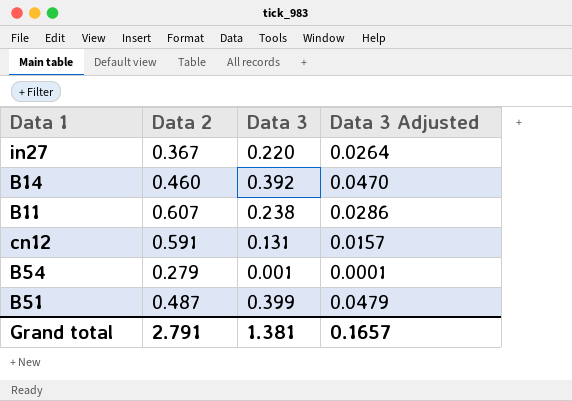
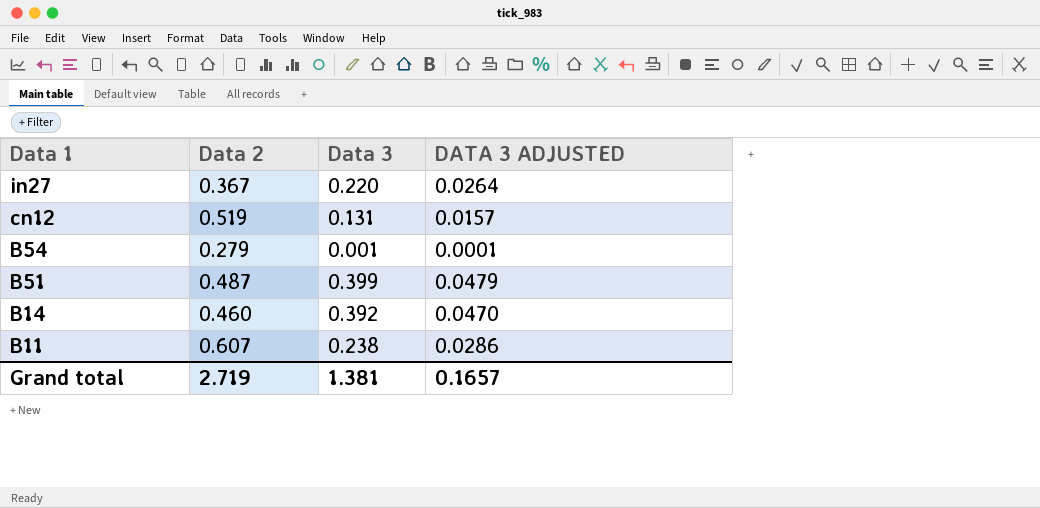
row order: none -> Data 1 descending
column name: Data 3 Adjusted -> DATA 3 ADJUSTED
cn12 | Data 2: 0.591 -> 0.519
Grand total | Data 2: 2.791 -> 2.719

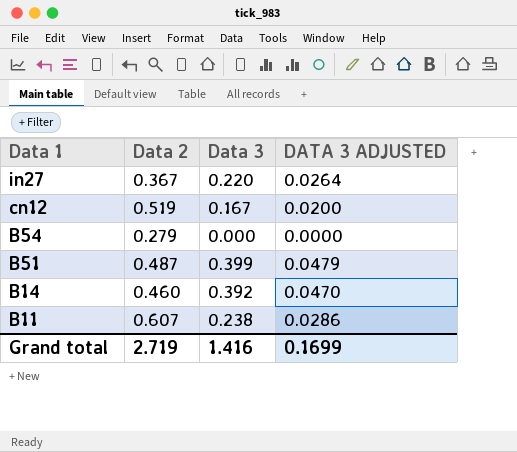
cn12 | Data 3: 0.131 -> 0.167
cn12 | DATA 3 ADJUSTED: 0.0157 -> 0.0200
B54 | Data 3: 0.001 -> 0.000
B54 | DATA 3 ADJUSTED: 0.0001 -> 0.0000
Grand total | Data 3: 1.381 -> 1.416
Grand total | DATA 3 ADJUSTED: 0.1657 -> 0.1699

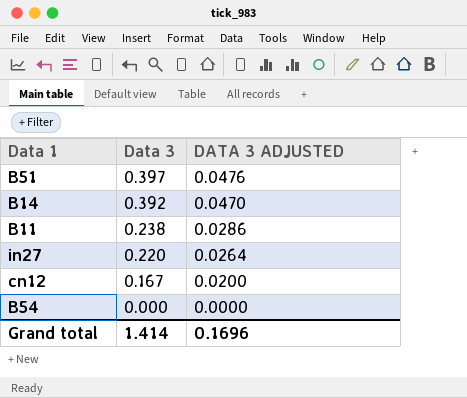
row order: Data 1 descending -> Data 3 descending
column Data 2 | position: 2 -> none
B51 | Data 3: 0.399 -> 0.397
B51 | DATA 3 ADJUSTED: 0.0479 -> 0.0476
Grand total | Data 3: 1.416 -> 1.414
Grand total | DATA 3 ADJUSTED: 0.1699 -> 0.1696

